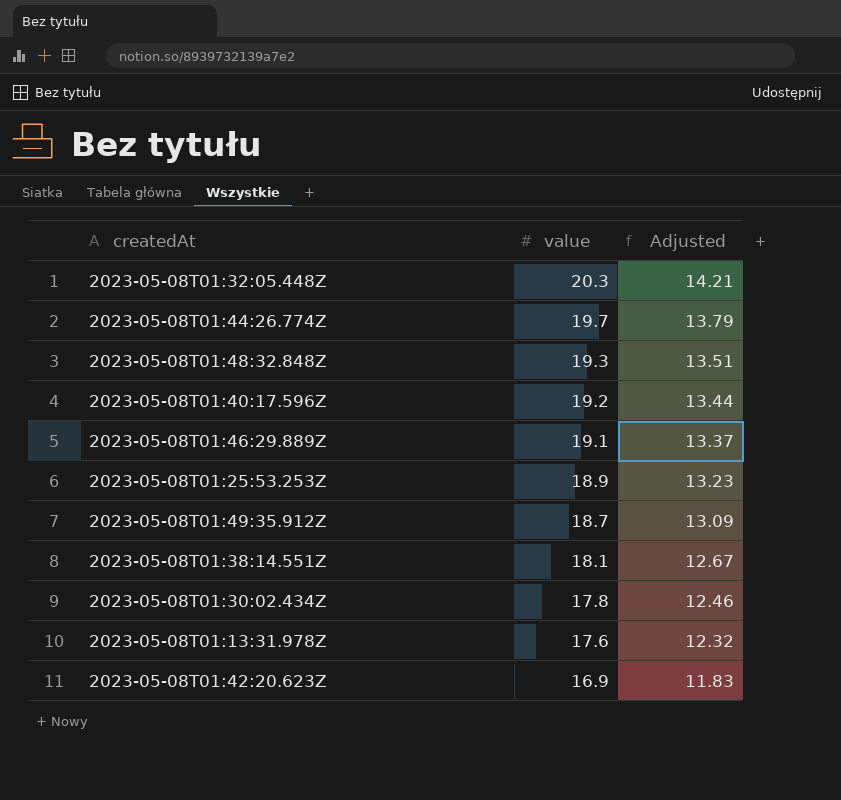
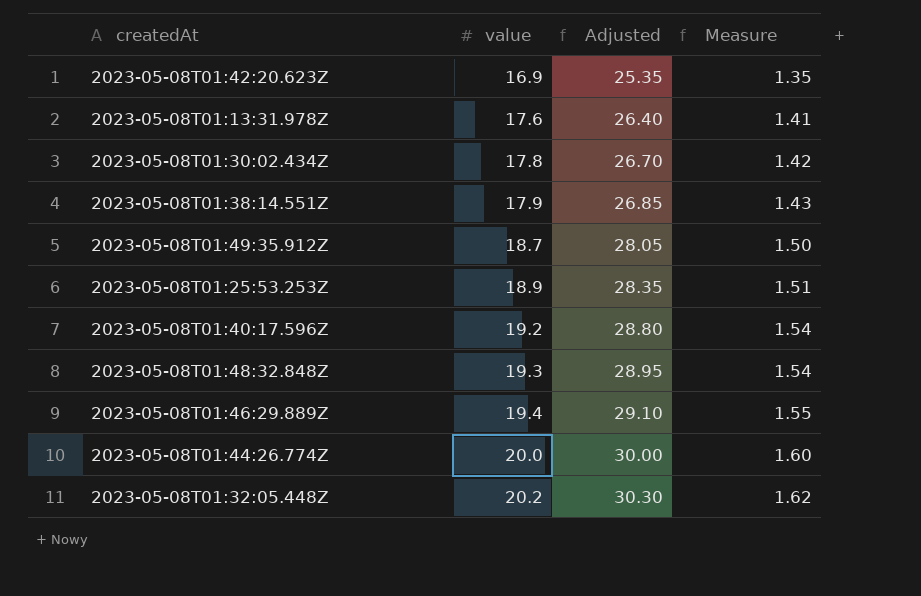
row order: value descending -> value ascending
column Adjusted | formula: [value] * 0.7 -> [value] * 1.5
column Measure | formula: none -> [value] * 0.08
2023-05-08T01:38:14.551Z | value: 18.1 -> 17.9
2023-05-08T01:46:29.889Z | value: 19.1 -> 19.4
2023-05-08T01:44:26.774Z | value: 19.7 -> 20.0
2023-05-08T01:32:05.448Z | value: 20.3 -> 20.2

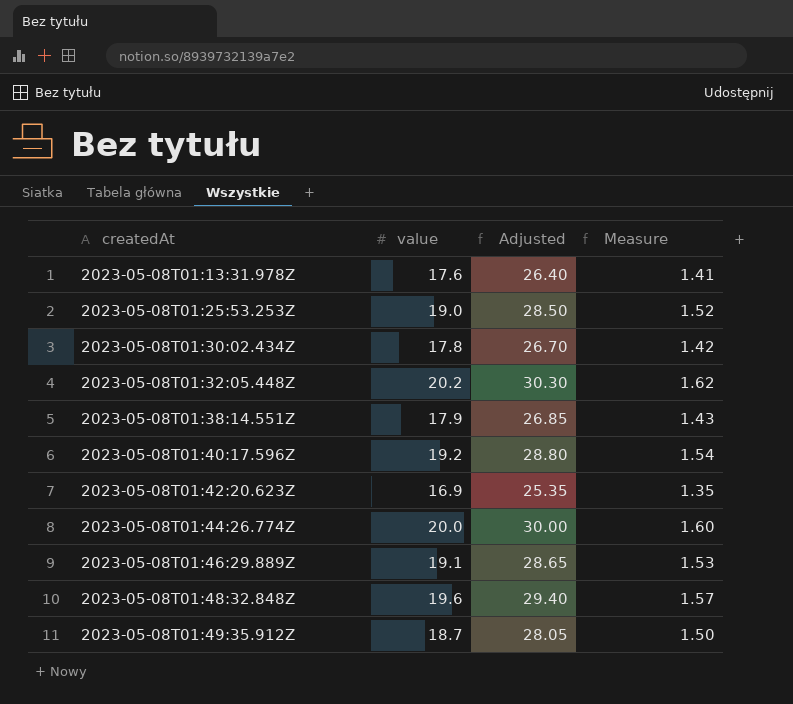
row order: value ascending -> createdAt ascending
2023-05-08T01:25:53.253Z | value: 18.9 -> 19.0
2023-05-08T01:25:53.253Z | Adjusted: 28.35 -> 28.50
2023-05-08T01:25:53.253Z | Measure: 1.51 -> 1.52
2023-05-08T01:46:29.889Z | value: 19.4 -> 19.1
2023-05-08T01:46:29.889Z | Adjusted: 29.10 -> 28.65
2023-05-08T01:46:29.889Z | Measure: 1.55 -> 1.53
2023-05-08T01:48:32.848Z | value: 19.3 -> 19.6
2023-05-08T01:48:32.848Z | Adjusted: 28.95 -> 29.40
2023-05-08T01:48:32.848Z | Measure: 1.54 -> 1.57

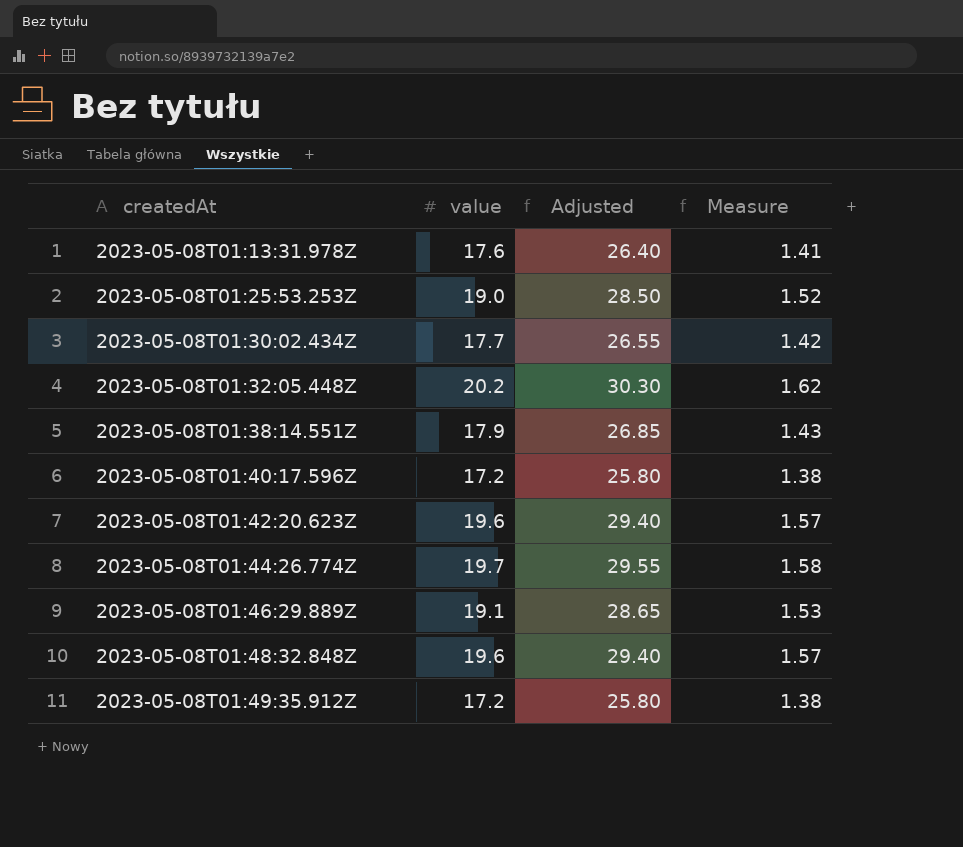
2023-05-08T01:30:02.434Z | value: 17.8 -> 17.7
2023-05-08T01:30:02.434Z | Adjusted: 26.70 -> 26.55
2023-05-08T01:40:17.596Z | value: 19.2 -> 17.2
2023-05-08T01:40:17.596Z | Adjusted: 28.80 -> 25.80
2023-05-08T01:40:17.596Z | Measure: 1.54 -> 1.38
2023-05-08T01:42:20.623Z | value: 16.9 -> 19.6
2023-05-08T01:42:20.623Z | Adjusted: 25.35 -> 29.40
2023-05-08T01:42:20.623Z | Measure: 1.35 -> 1.57
2023-05-08T01:44:26.774Z | value: 20.0 -> 19.7
2023-05-08T01:44:26.774Z | Adjusted: 30.00 -> 29.55
2023-05-08T01:44:26.774Z | Measure: 1.60 -> 1.58
2023-05-08T01:49:35.912Z | value: 18.7 -> 17.2
2023-05-08T01:49:35.912Z | Adjusted: 28.05 -> 25.80
2023-05-08T01:49:35.912Z | Measure: 1.50 -> 1.38

